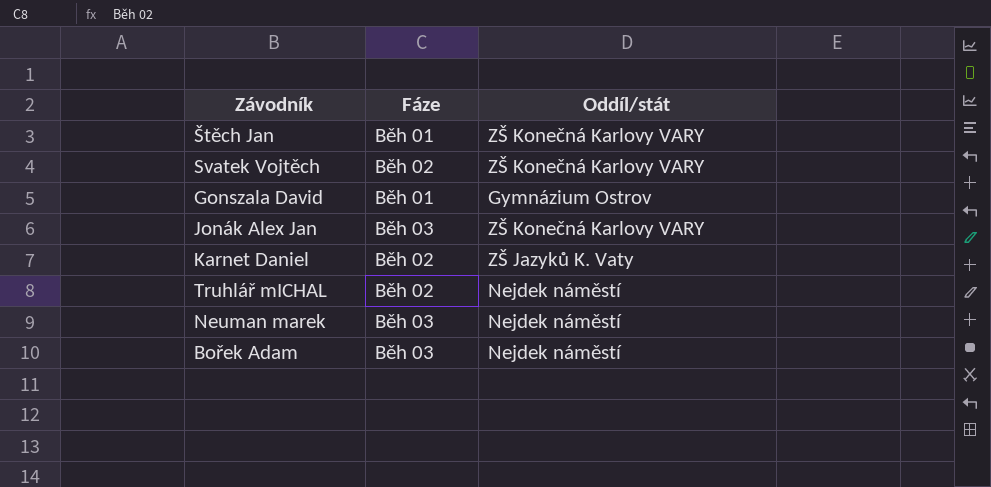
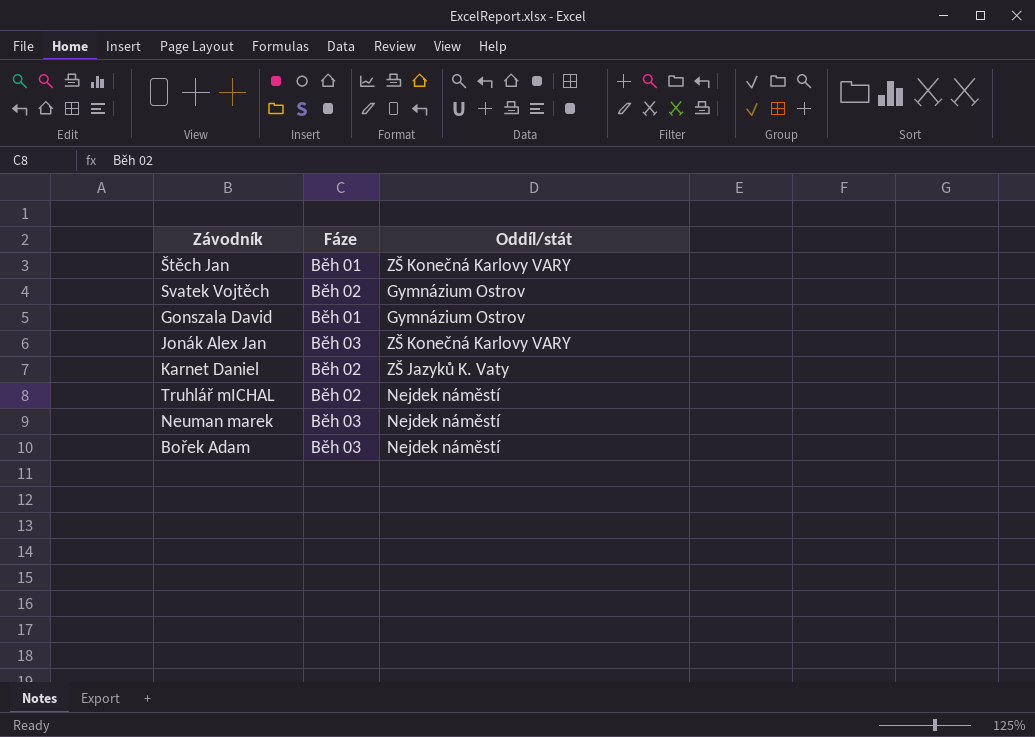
Svatek Vojtěch | Oddíl/stát: ZŠ Konečná Karlovy VARY -> Gymnázium Ostrov

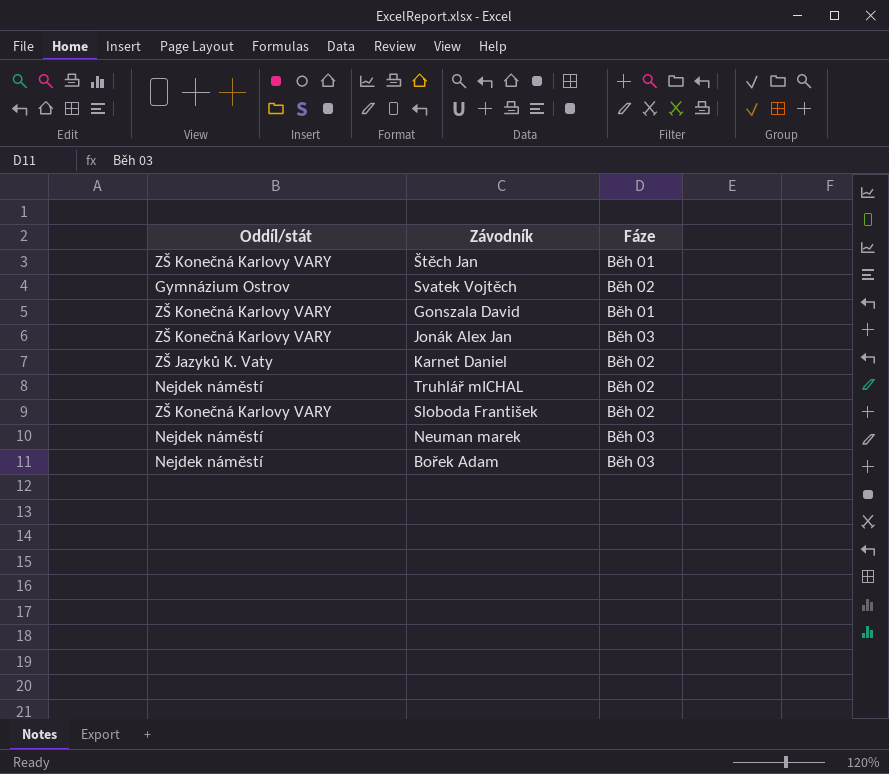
column Oddíl/stát | position: 3 -> 1
Gonszala David | Oddíl/stát: Gymnázium Ostrov -> ZŠ Konečná Karlovy VARY
row Sloboda František: none -> ZŠ Konečná Karlovy VARY | Běh 02

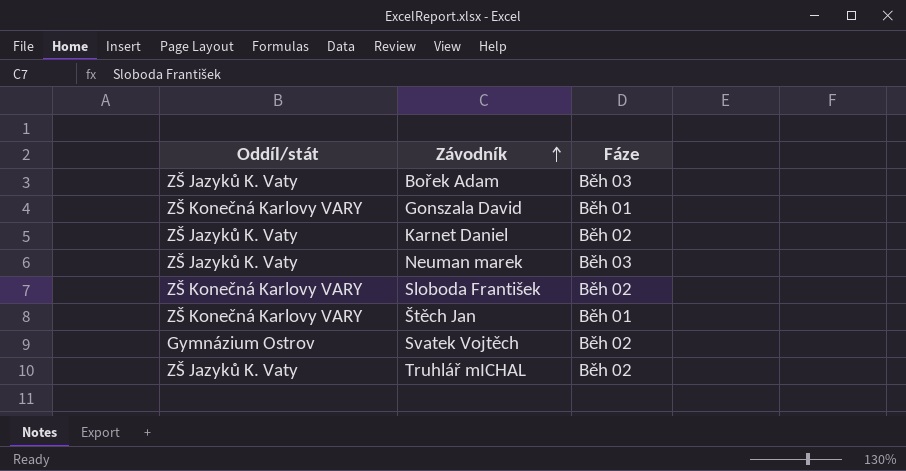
row order: none -> Závodník ascending
row Jonák Alex Jan: ZŠ Konečná Karlovy VARY | Běh 03 -> none
Bořek Adam | Oddíl/stát: Nejdek náměstí -> ZŠ Jazyků K. Vaty
Neuman marek | Oddíl/stát: Nejdek náměstí -> ZŠ Jazyků K. Vaty
Truhlář mICHAL | Oddíl/stát: Nejdek náměstí -> ZŠ Jazyků K. Vaty

